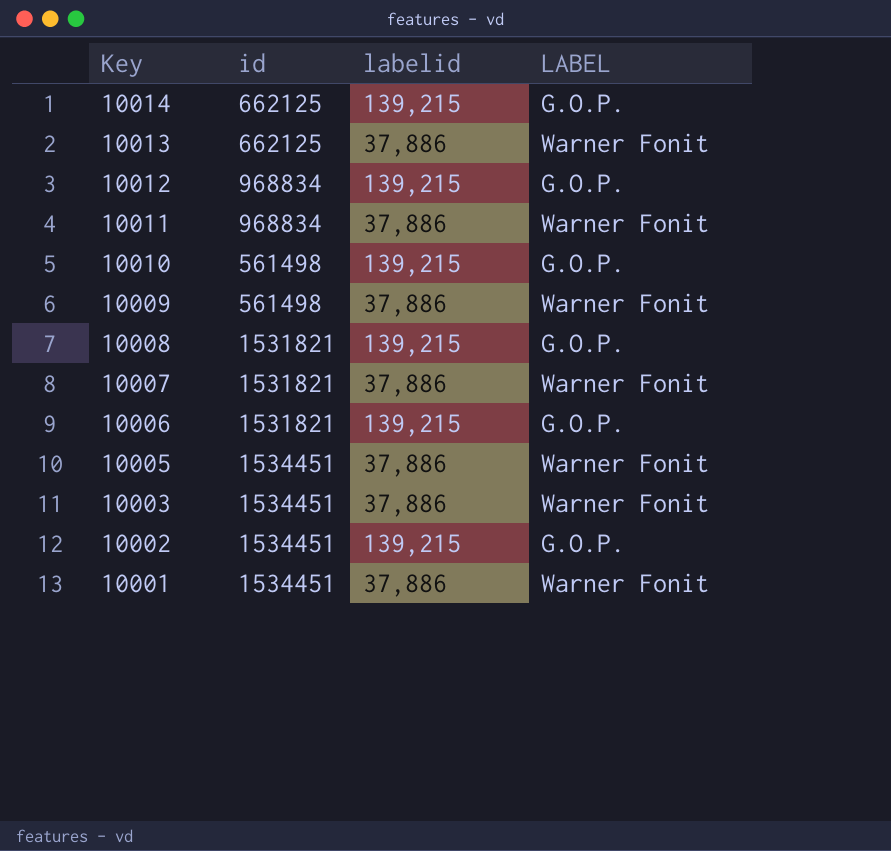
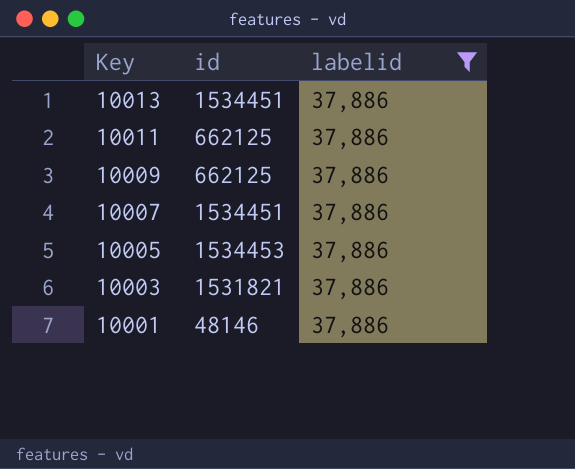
filter: none -> labelid = 37,886
column LABEL | position: 4 -> none
10013 | id: 662125 -> 1534451
10011 | id: 968834 -> 662125
10009 | id: 561498 -> 662125
10007 | id: 1531821 -> 1534451
10005 | id: 1534451 -> 1534453
10003 | id: 1534451 -> 1531821
10001 | id: 1534451 -> 48146

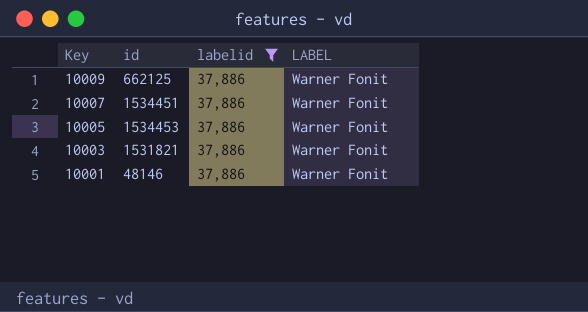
column LABEL | position: none -> 4
row 10013: 1534451 | 37,886 -> none
row 10011: 662125 | 37,886 -> none

